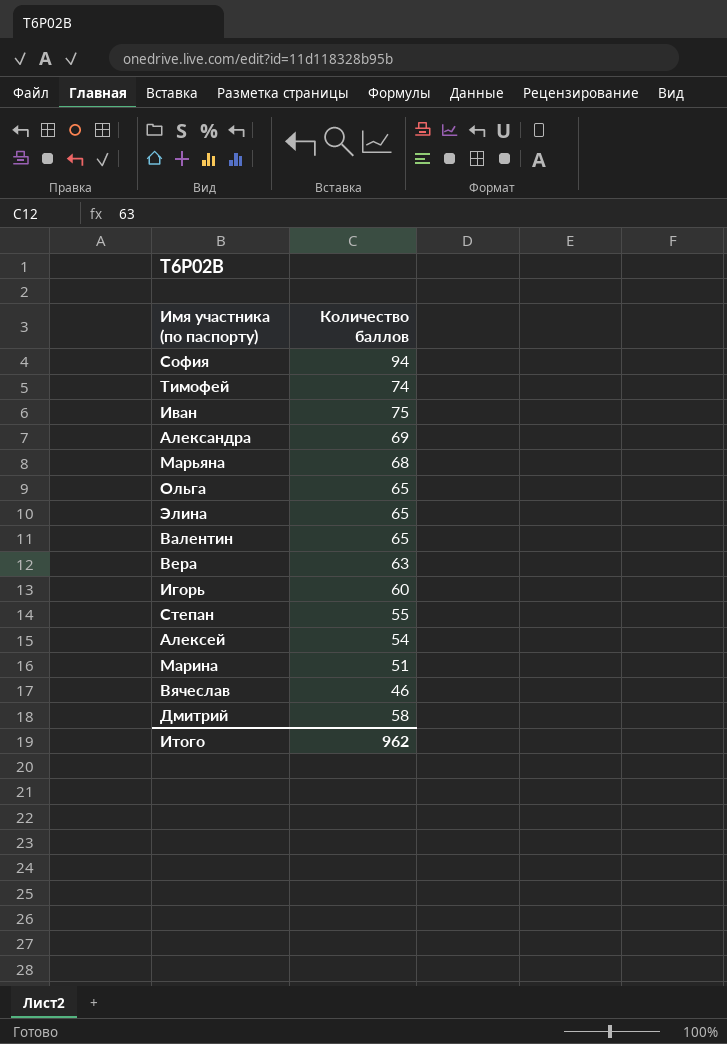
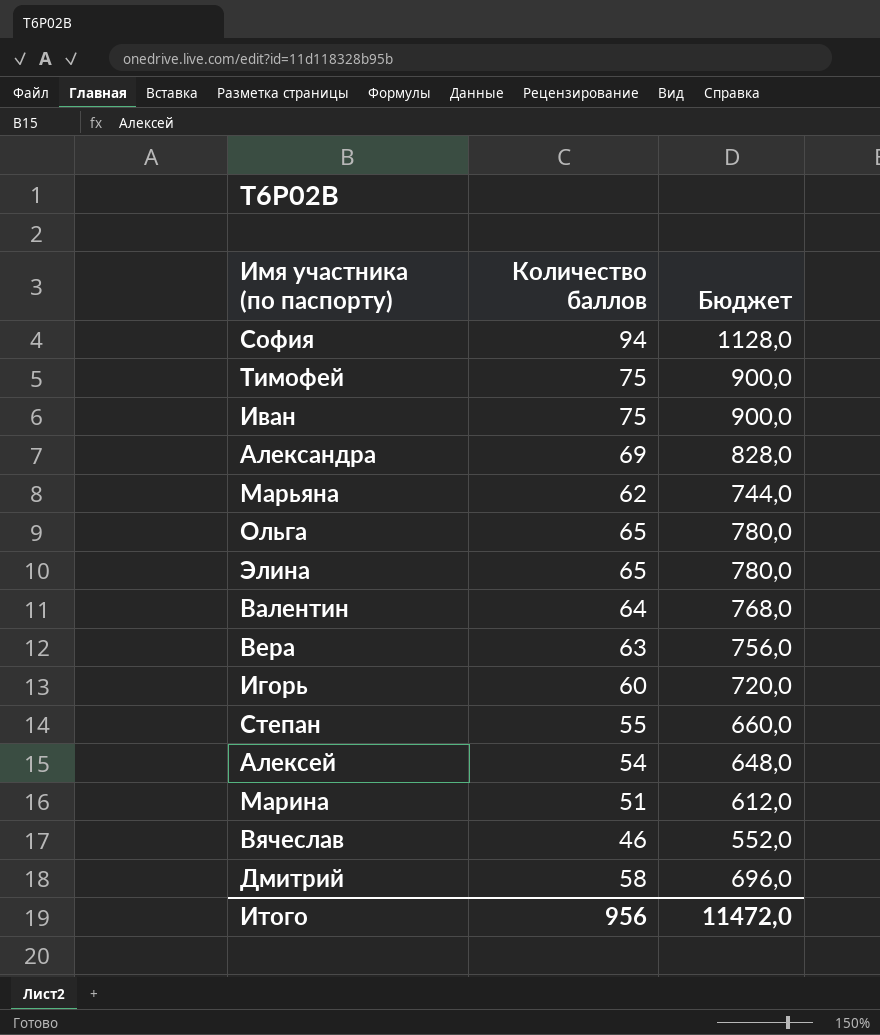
column Бюджет | formula: none -> [Количество баллов] * 12
Тимофей | Количество баллов: 74 -> 75
Марьяна | Количество баллов: 68 -> 62
Валентин | Количество баллов: 65 -> 64
Итого | Количество баллов: 962 -> 956

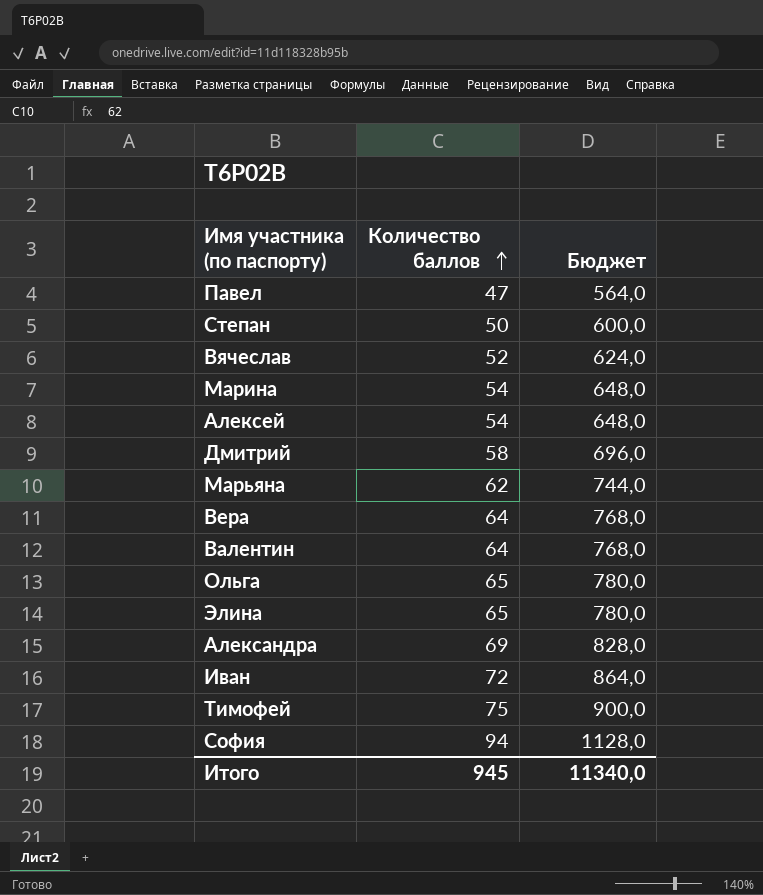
row order: none -> Количество баллов ascending
row Игорь: 60 | 720,0 -> none
row Павел: none -> 47 | 564,0
Степан | Количество баллов: 55 -> 50
Степан | Бюджет: 660,0 -> 600,0
Вячеслав | Количество баллов: 46 -> 52
Вячеслав | Бюджет: 552,0 -> 624,0
Марина | Количество баллов: 51 -> 54
Марина | Бюджет: 612,0 -> 648,0
Вера | Количество баллов: 63 -> 64
Вера | Бюджет: 756,0 -> 768,0
Иван | Количество баллов: 75 -> 72
Иван | Бюджет: 900,0 -> 864,0
Итого | Количество баллов: 956 -> 945
Итого | Бюджет: 11472,0 -> 11340,0

